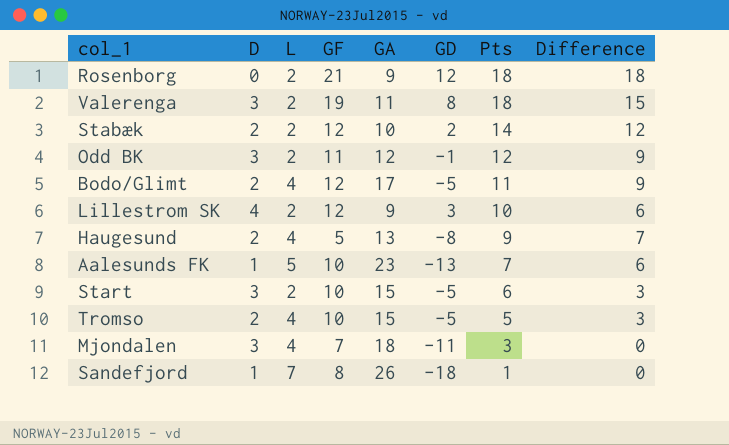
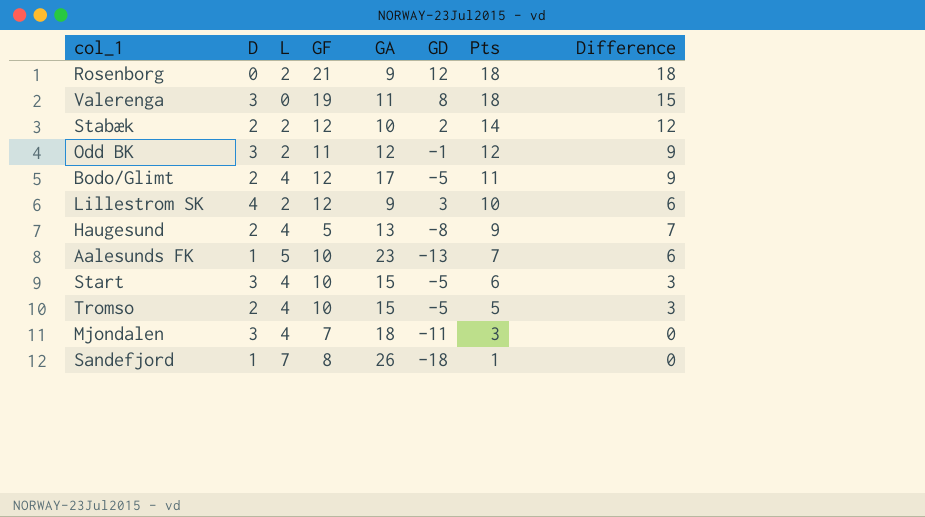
Valerenga | L: 2 -> 0
Start | L: 2 -> 4

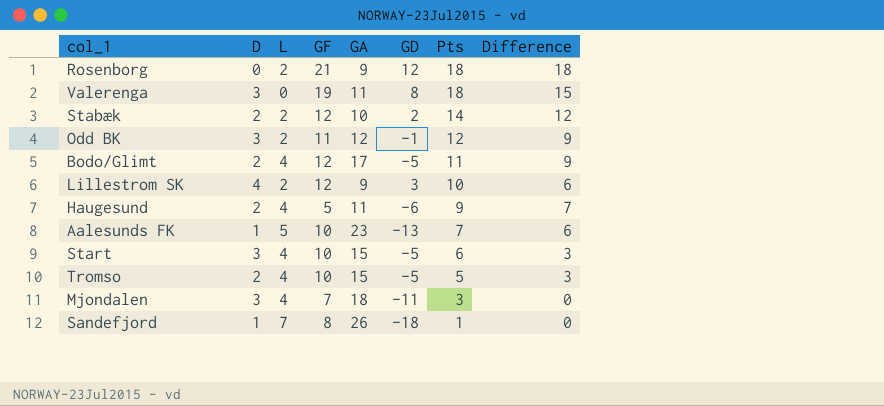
Haugesund | GA: 13 -> 11
Haugesund | GD: -8 -> -6

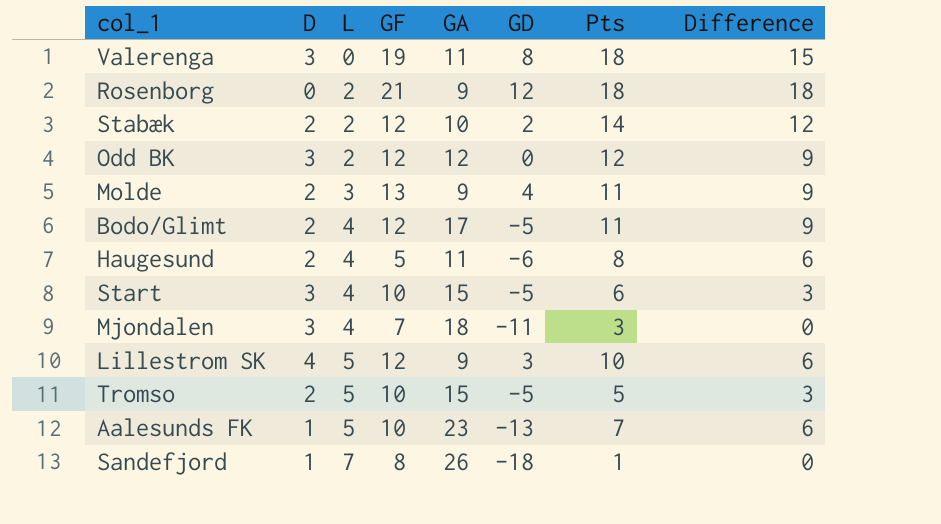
row order: Pts descending -> L ascending
Odd BK | GF: 11 -> 12
Odd BK | GD: -1 -> 0
row Molde: none -> 2 | 3 | 13 | 9 | 4 | 11 | 9
Haugesund | Pts: 9 -> 8
Haugesund | Difference: 7 -> 6
Lillestrom SK | L: 2 -> 5
Tromso | L: 4 -> 5

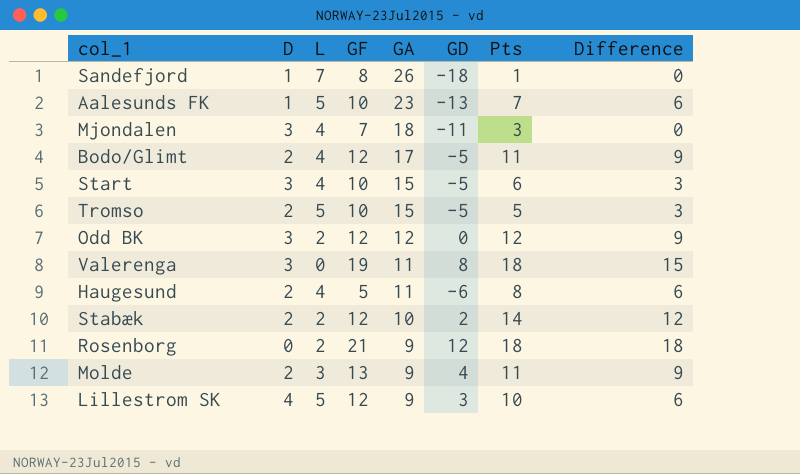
row order: L ascending -> GA descending

